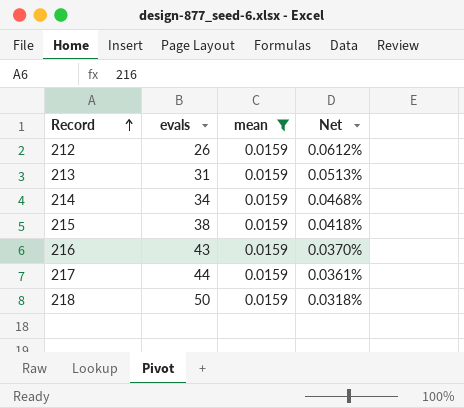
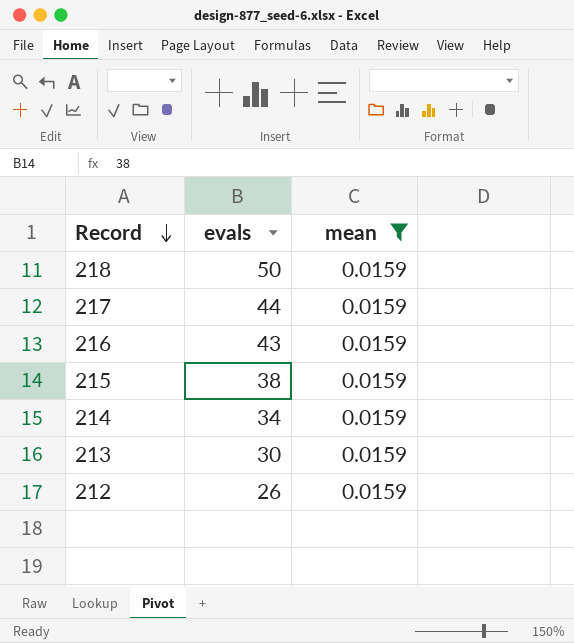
row order: Record ascending -> Record descending
column Net | formula: [mean] / [evals] -> none
213 | evals: 31 -> 30

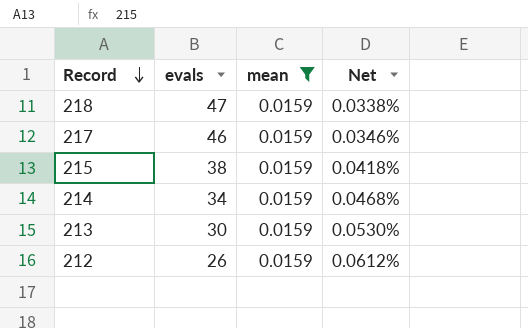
column Net | formula: none -> [mean] / [evals]
row 216: 43 | 0.0159 -> none
218 | evals: 50 -> 47
217 | evals: 44 -> 46

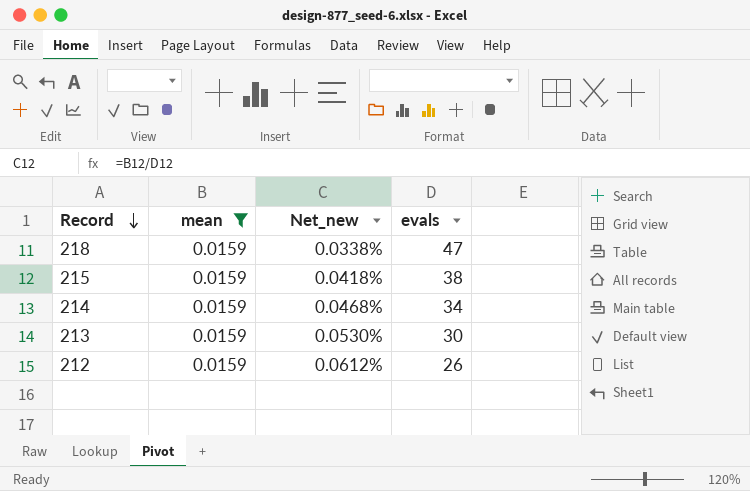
column name: Net -> Net_new
column evals | position: 2 -> 4
row 217: 46 | 0.0159 | 0.0346% -> none

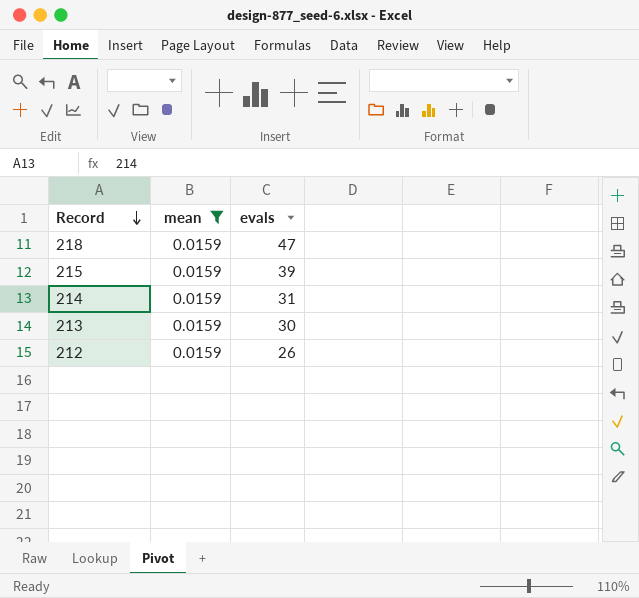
column Net_new | formula: [mean] / [evals] -> none
215 | evals: 38 -> 39
214 | evals: 34 -> 31

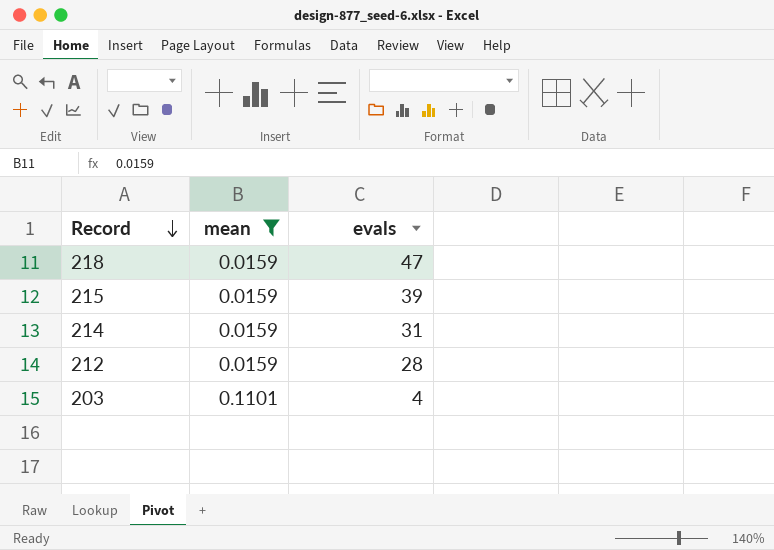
row 213: 0.0159 | 30 -> none
212 | evals: 26 -> 28
row 203: none -> 0.1101 | 4

